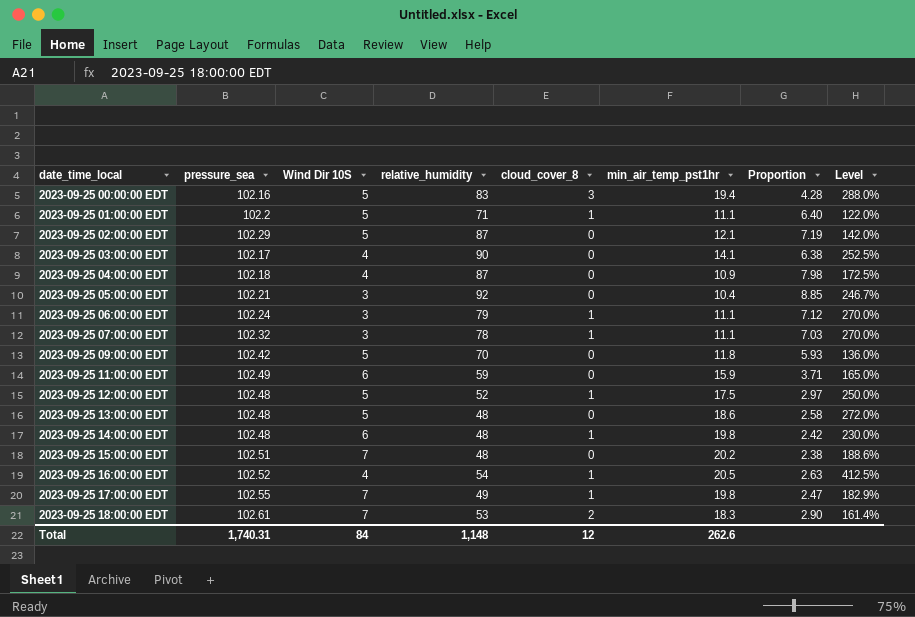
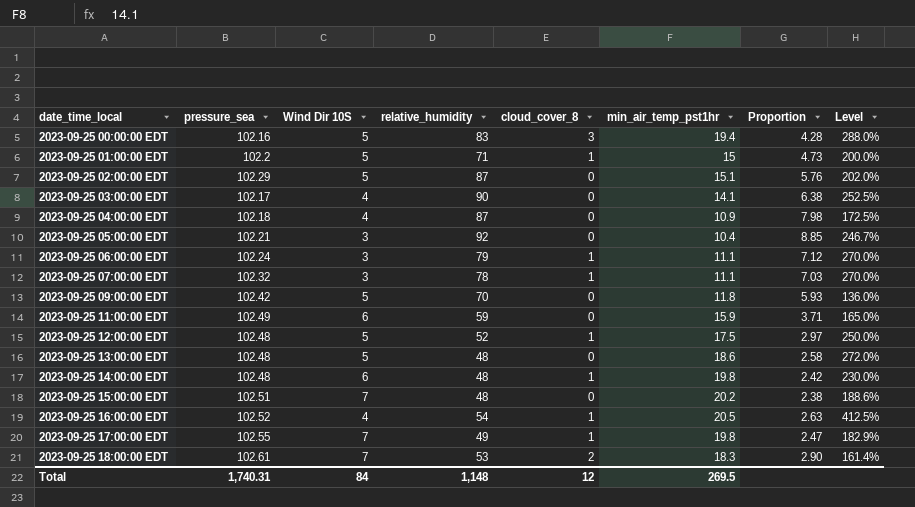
2023-09-25 01:00:00 EDT | min_air_temp_pst1hr: 11.1 -> 15
2023-09-25 01:00:00 EDT | Proportion: 6.40 -> 4.73
2023-09-25 01:00:00 EDT | Level: 122.0% -> 200.0%
2023-09-25 02:00:00 EDT | min_air_temp_pst1hr: 12.1 -> 15.1
2023-09-25 02:00:00 EDT | Proportion: 7.19 -> 5.76
2023-09-25 02:00:00 EDT | Level: 142.0% -> 202.0%
Total | min_air_temp_pst1hr: 262.6 -> 269.5

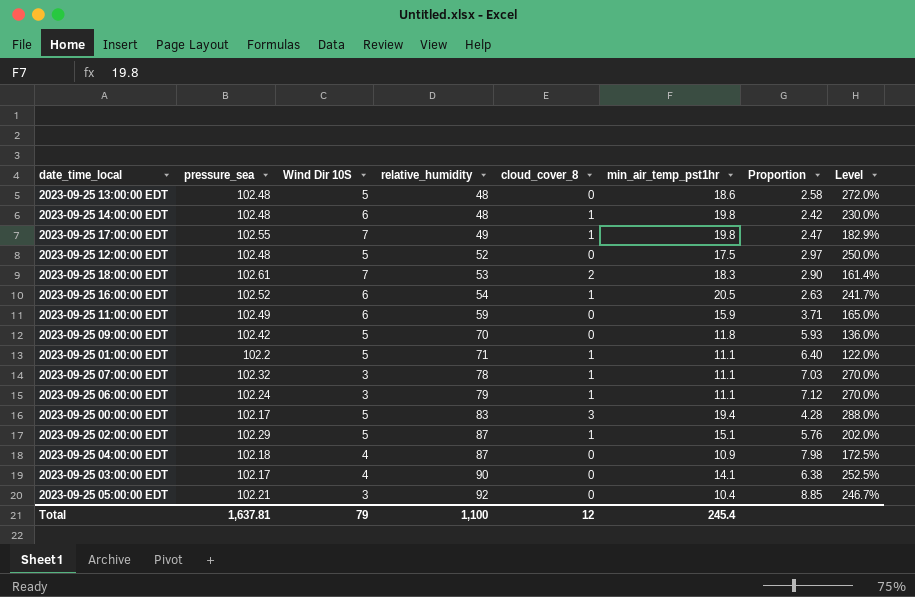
row order: date_time_local ascending -> relative_humidity ascending
row 2023-09-25 15:00:00 EDT: 102.51 | 7 | 48 | 0 | 20.2 | 2.38 | 188.6% -> none
2023-09-25 12:00:00 EDT | cloud_cover_8: 1 -> 0
2023-09-25 16:00:00 EDT | Wind Dir 10S: 4 -> 6
2023-09-25 16:00:00 EDT | Level: 412.5% -> 241.7%
2023-09-25 01:00:00 EDT | min_air_temp_pst1hr: 15 -> 11.1
2023-09-25 01:00:00 EDT | Proportion: 4.73 -> 6.40
2023-09-25 01:00:00 EDT | Level: 200.0% -> 122.0%
2023-09-25 00:00:00 EDT | pressure_sea: 102.16 -> 102.17
2023-09-25 02:00:00 EDT | cloud_cover_8: 0 -> 1
Total | pressure_sea: 1,740.31 -> 1,637.81
Total | Wind Dir 10S: 84 -> 79
Total | relative_humidity: 1,148 -> 1,100
Total | min_air_temp_pst1hr: 269.5 -> 245.4

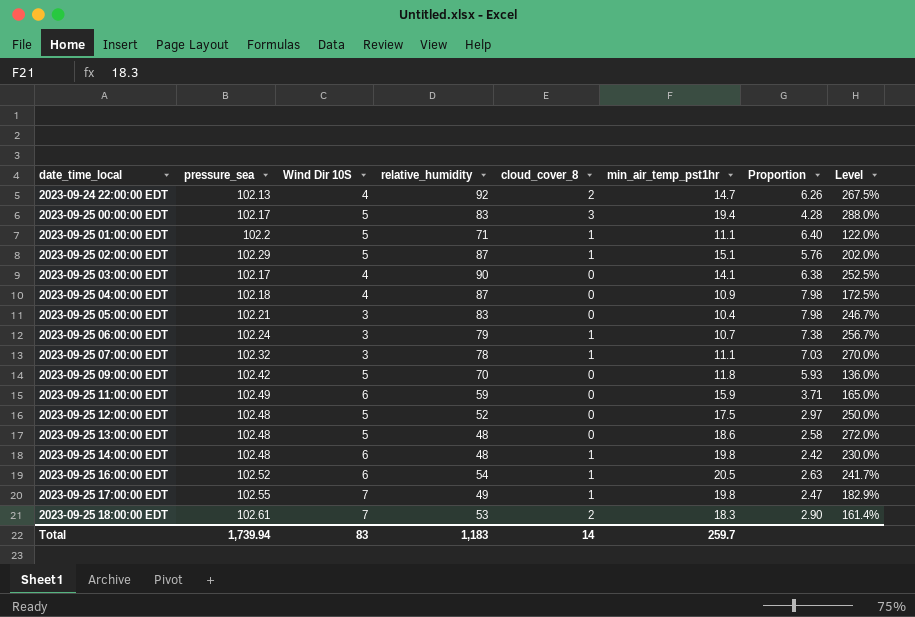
row order: relative_humidity ascending -> date_time_local ascending
row 2023-09-24 22:00:00 EDT: none -> 102.13 | 4 | 92 | 2 | 14.7 | 6.26 | 267.5%
2023-09-25 05:00:00 EDT | relative_humidity: 92 -> 83
2023-09-25 05:00:00 EDT | Proportion: 8.85 -> 7.98
2023-09-25 06:00:00 EDT | min_air_temp_pst1hr: 11.1 -> 10.7
2023-09-25 06:00:00 EDT | Proportion: 7.12 -> 7.38
2023-09-25 06:00:00 EDT | Level: 270.0% -> 256.7%
Total | pressure_sea: 1,637.81 -> 1,739.94
Total | Wind Dir 10S: 79 -> 83
Total | relative_humidity: 1,100 -> 1,183
Total | cloud_cover_8: 12 -> 14
Total | min_air_temp_pst1hr: 245.4 -> 259.7

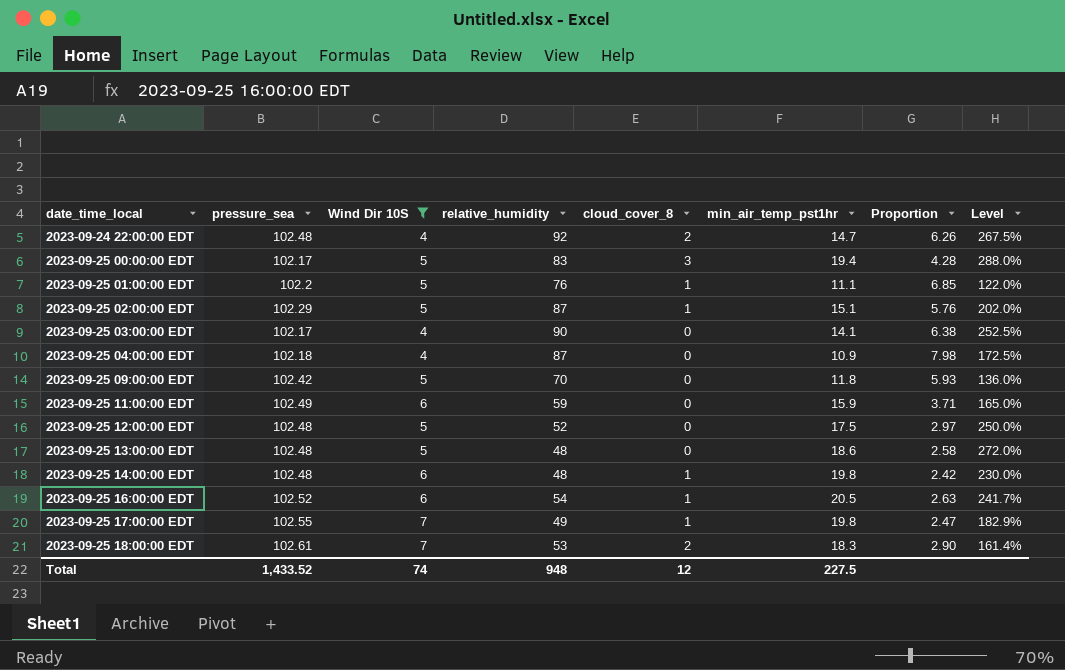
filter: none -> Wind Dir 10S != 3
2023-09-24 22:00:00 EDT | pressure_sea: 102.13 -> 102.48
2023-09-25 01:00:00 EDT | relative_humidity: 71 -> 76
2023-09-25 01:00:00 EDT | Proportion: 6.40 -> 6.85
Total | pressure_sea: 1,739.94 -> 1,433.52
Total | Wind Dir 10S: 83 -> 74
Total | relative_humidity: 1,183 -> 948
Total | cloud_cover_8: 14 -> 12
Total | min_air_temp_pst1hr: 259.7 -> 227.5

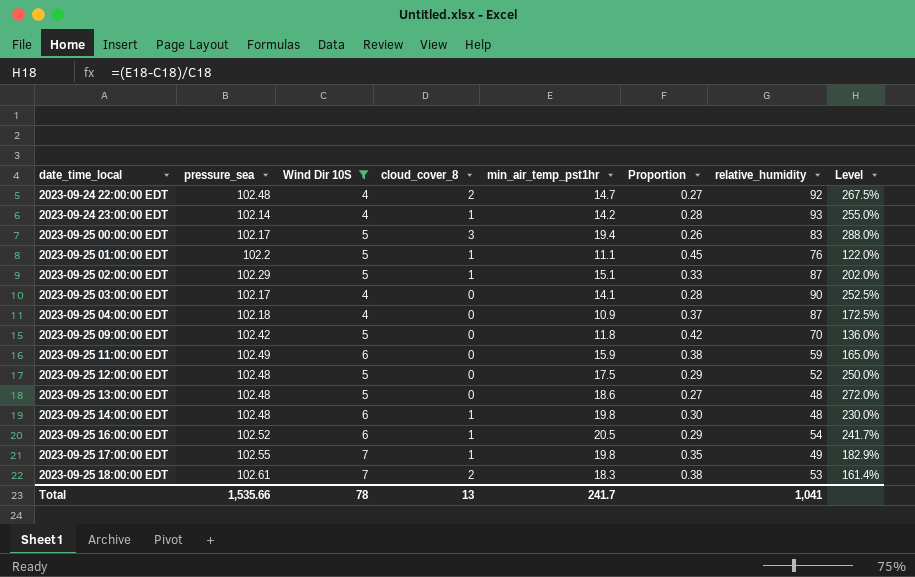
column Proportion | formula: [relative_humidity] / [min_air_temp_pst1hr] -> [Wind Dir 10S] / [min_air_temp_pst1hr]
column relative_humidity | position: 4 -> 7
row 2023-09-24 23:00:00 EDT: none -> 102.14 | 4 | 1 | 14.2 | 0.28 | 93 | 255.0%
Total | pressure_sea: 1,433.52 -> 1,535.66
Total | Wind Dir 10S: 74 -> 78
Total | cloud_cover_8: 12 -> 13
Total | min_air_temp_pst1hr: 227.5 -> 241.7
Total | relative_humidity: 948 -> 1,041

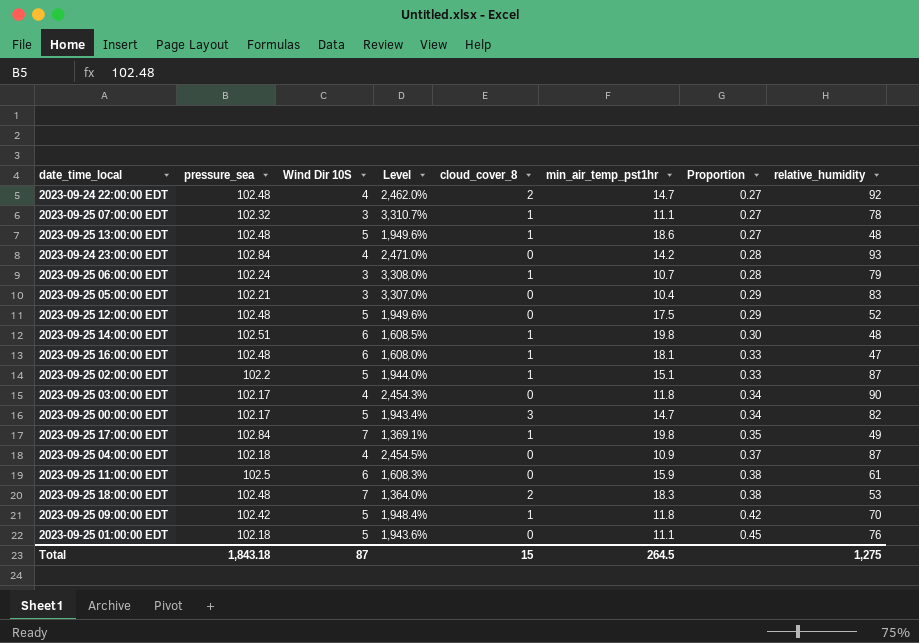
filter: Wind Dir 10S != 3 -> none
row order: date_time_local ascending -> Proportion ascending
column Level | formula: ([min_air_temp_pst1hr] - [Wind Dir 10S]) / [Wind Dir 10S] -> ([pressure_sea] - [Wind Dir 10S]) / [Wind Dir 10S]
column Level | position: 8 -> 4
2023-09-25 13:00:00 EDT | cloud_cover_8: 0 -> 1
2023-09-24 23:00:00 EDT | pressure_sea: 102.14 -> 102.84
2023-09-24 23:00:00 EDT | cloud_cover_8: 1 -> 0
2023-09-25 14:00:00 EDT | pressure_sea: 102.48 -> 102.51
2023-09-25 16:00:00 EDT | pressure_sea: 102.52 -> 102.48
2023-09-25 16:00:00 EDT | min_air_temp_pst1hr: 20.5 -> 18.1
2023-09-25 16:00:00 EDT | Proportion: 0.29 -> 0.33
2023-09-25 16:00:00 EDT | relative_humidity: 54 -> 47
2023-09-25 02:00:00 EDT | pressure_sea: 102.29 -> 102.2
2023-09-25 03:00:00 EDT | min_air_temp_pst1hr: 14.1 -> 11.8
2023-09-25 03:00:00 EDT | Proportion: 0.28 -> 0.34
2023-09-25 00:00:00 EDT | min_air_temp_pst1hr: 19.4 -> 14.7
2023-09-25 00:00:00 EDT | Proportion: 0.26 -> 0.34
2023-09-25 00:00:00 EDT | relative_humidity: 83 -> 82
2023-09-25 17:00:00 EDT | pressure_sea: 102.55 -> 102.84
2023-09-25 11:00:00 EDT | pressure_sea: 102.49 -> 102.5
2023-09-25 11:00:00 EDT | relative_humidity: 59 -> 61
2023-09-25 18:00:00 EDT | pressure_sea: 102.61 -> 102.48
2023-09-25 09:00:00 EDT | cloud_cover_8: 0 -> 1
2023-09-25 01:00:00 EDT | pressure_sea: 102.2 -> 102.18
2023-09-25 01:00:00 EDT | cloud_cover_8: 1 -> 0
Total | pressure_sea: 1,535.66 -> 1,843.18
Total | Wind Dir 10S: 78 -> 87
Total | cloud_cover_8: 13 -> 15
Total | min_air_temp_pst1hr: 241.7 -> 264.5
Total | relative_humidity: 1,041 -> 1,275

